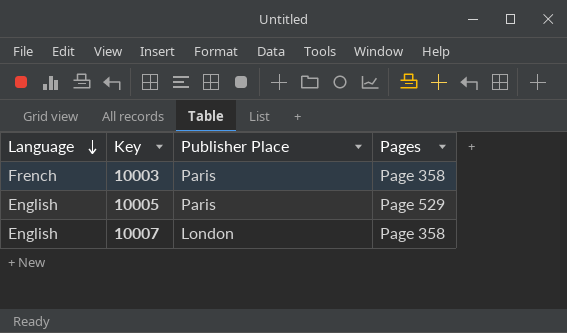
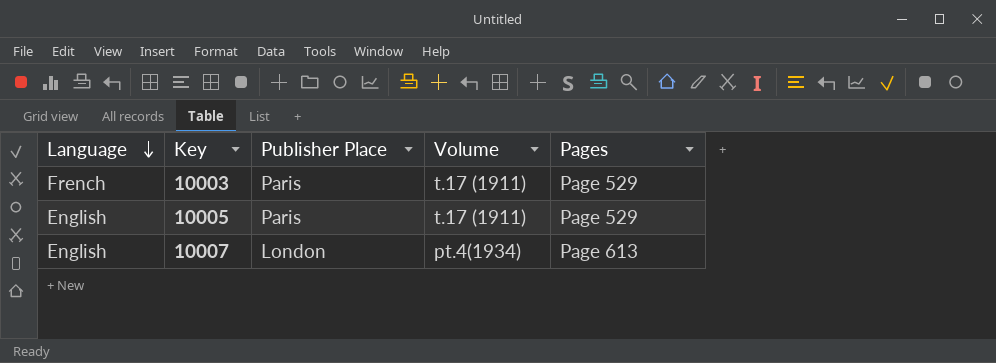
column Volume | position: none -> 4
10003 | Pages: Page 358 -> Page 529
10007 | Pages: Page 358 -> Page 613

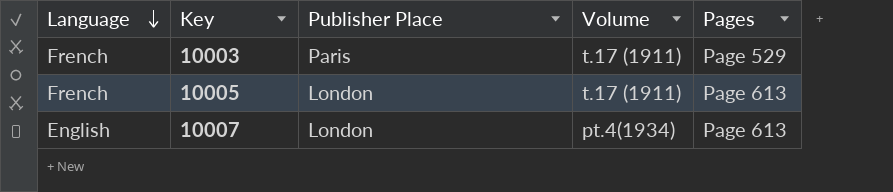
10005 | Language: English -> French
10005 | Publisher Place: Paris -> London
10005 | Pages: Page 529 -> Page 613

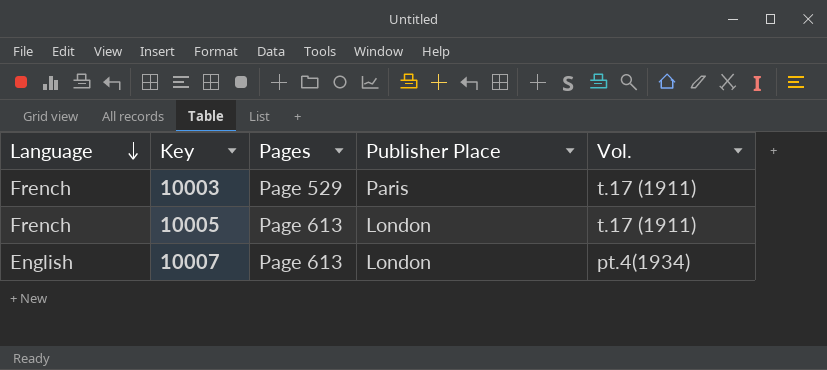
column Pages | position: 5 -> 3
column name: Volume -> Vol.

